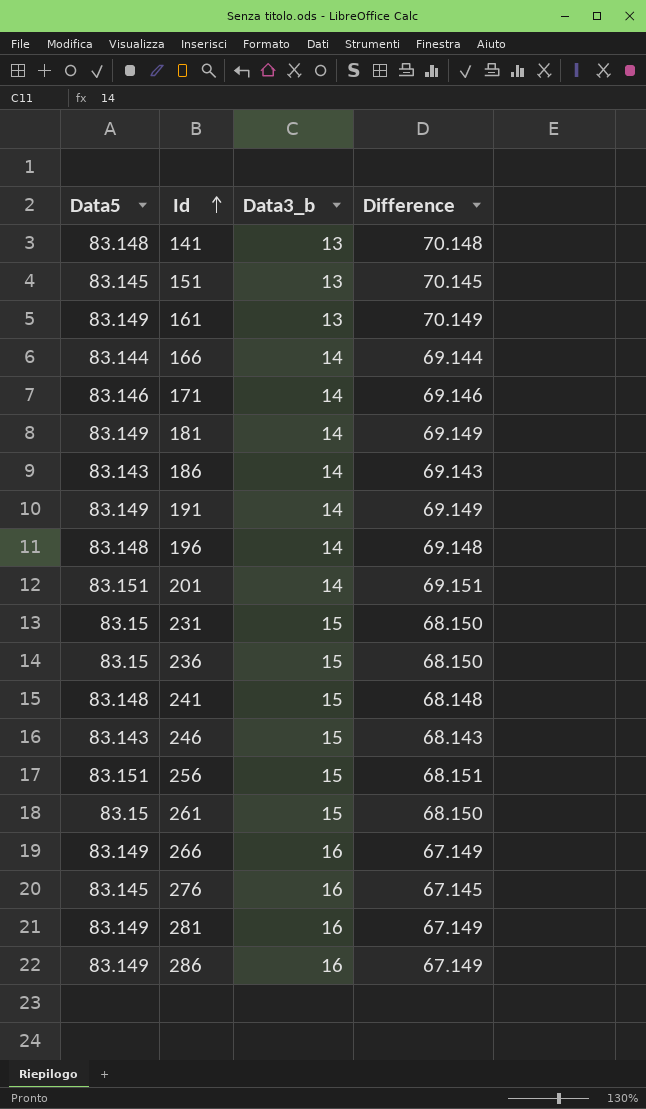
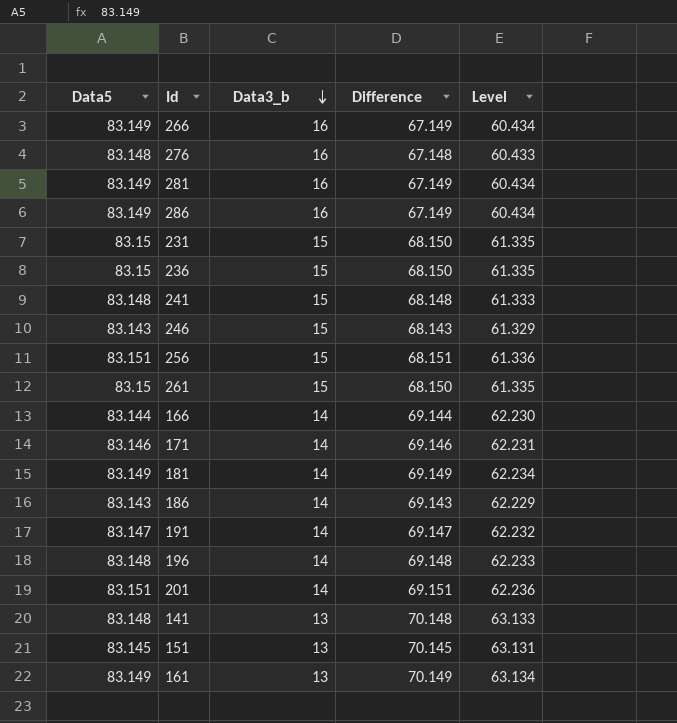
row order: Id ascending -> Data3_b descending
column Level | formula: none -> [Difference] * 0.9
276 | Data5: 83.145 -> 83.148
276 | Difference: 67.145 -> 67.148
191 | Data5: 83.149 -> 83.147
191 | Difference: 69.149 -> 69.147

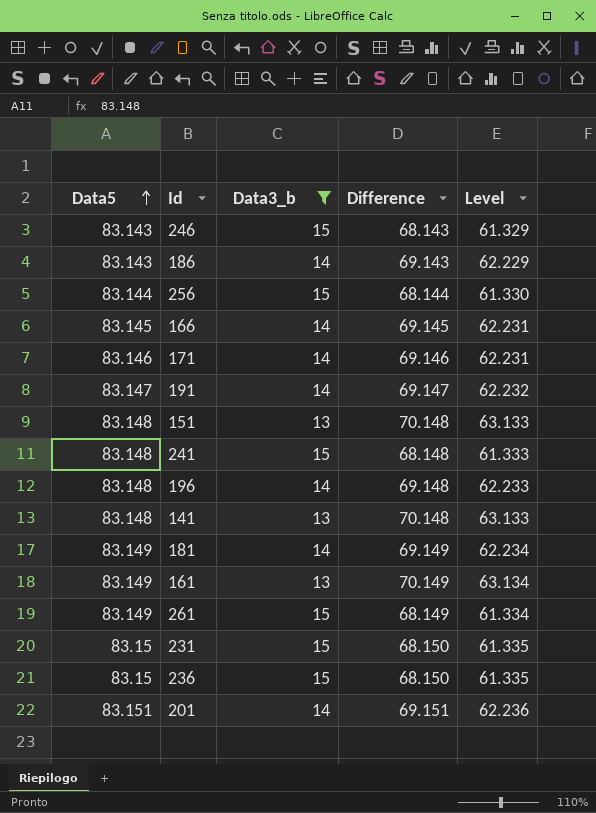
filter: none -> Data3_b != 16
row order: Data3_b descending -> Data5 ascending
256 | Data5: 83.151 -> 83.144
256 | Difference: 68.151 -> 68.144
256 | Level: 61.336 -> 61.330
166 | Data5: 83.144 -> 83.145
166 | Difference: 69.144 -> 69.145
166 | Level: 62.230 -> 62.231
151 | Data5: 83.145 -> 83.148
151 | Difference: 70.145 -> 70.148
151 | Level: 63.131 -> 63.133
261 | Data5: 83.15 -> 83.149
261 | Difference: 68.150 -> 68.149
261 | Level: 61.335 -> 61.334

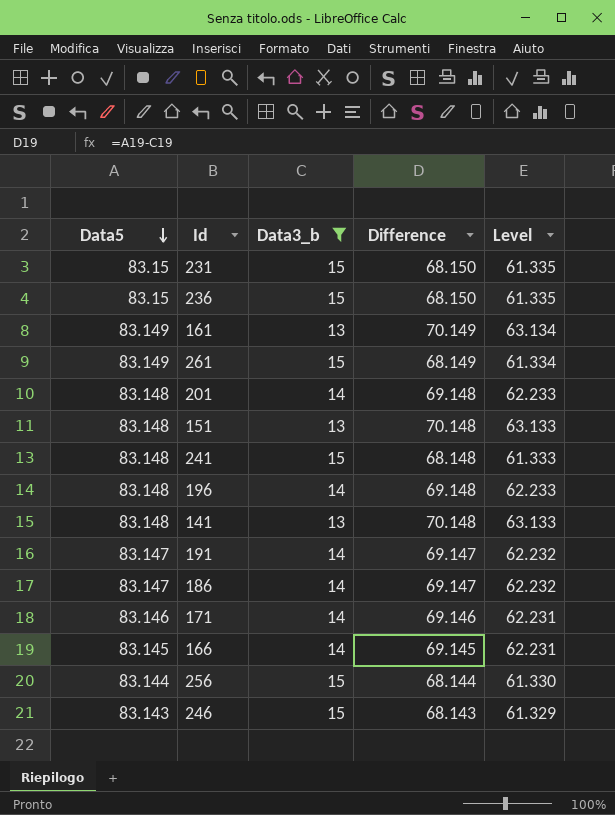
row order: Data5 ascending -> Data5 descending
row 181: 83.149 | 14 | 69.149 | 62.234 -> none
201 | Data5: 83.151 -> 83.148
201 | Difference: 69.151 -> 69.148
201 | Level: 62.236 -> 62.233
186 | Data5: 83.143 -> 83.147
186 | Difference: 69.143 -> 69.147
186 | Level: 62.229 -> 62.232

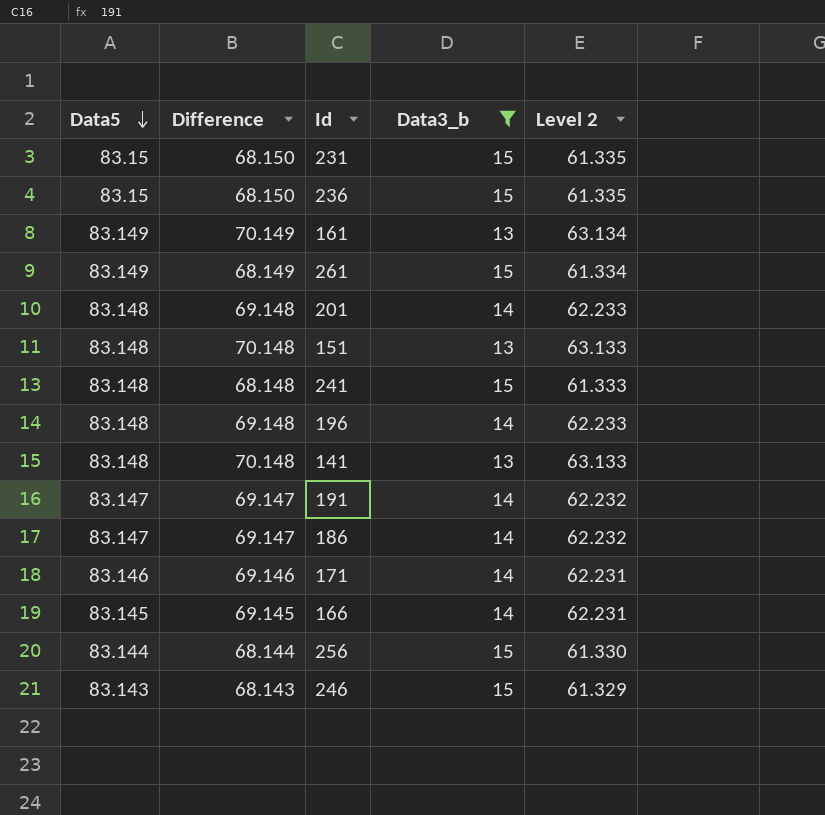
column Difference | position: 4 -> 2
column name: Level -> Level 2

